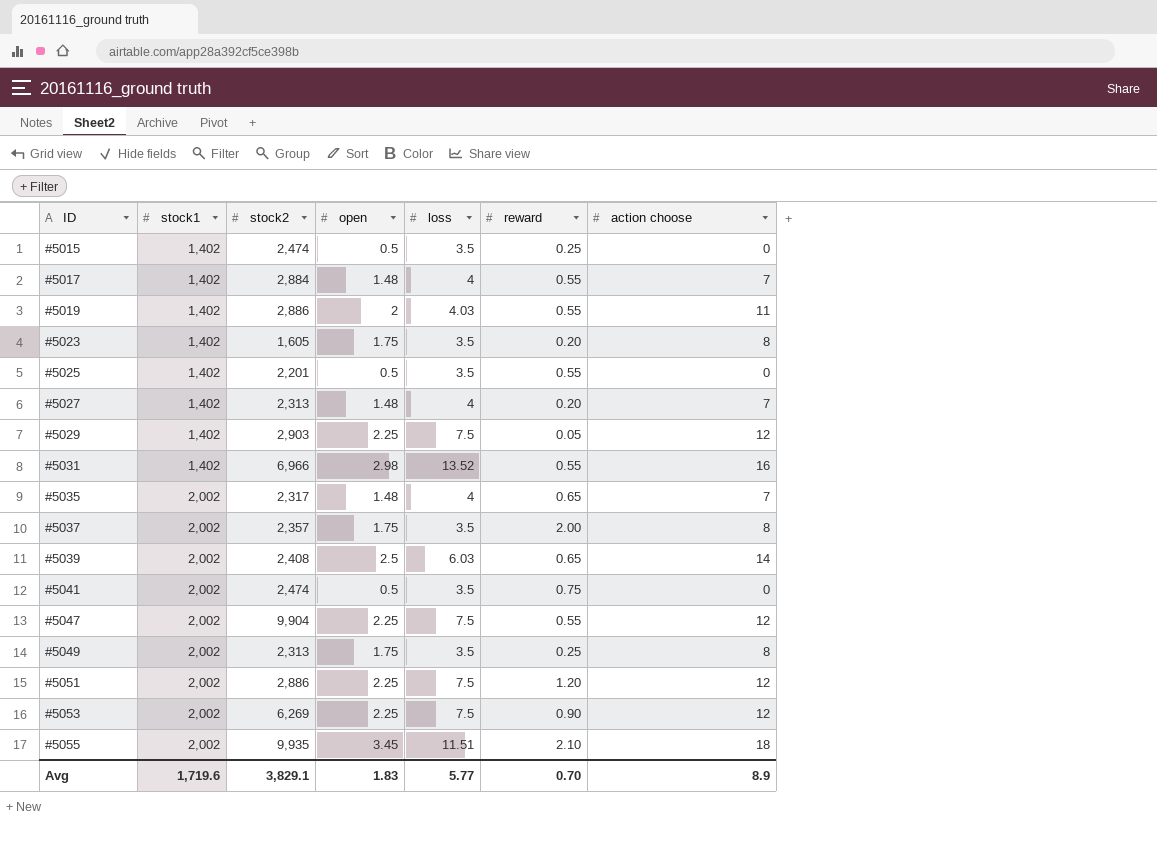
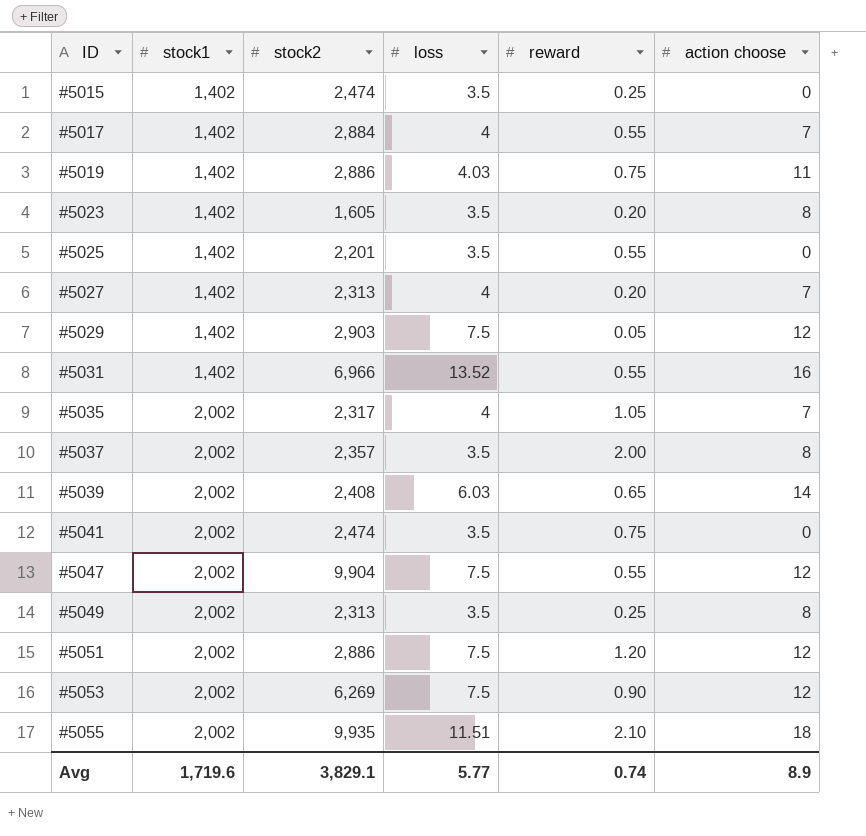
column open | position: 4 -> none
#5019 | reward: 0.55 -> 0.75
#5035 | reward: 0.65 -> 1.05
Avg | reward: 0.70 -> 0.74

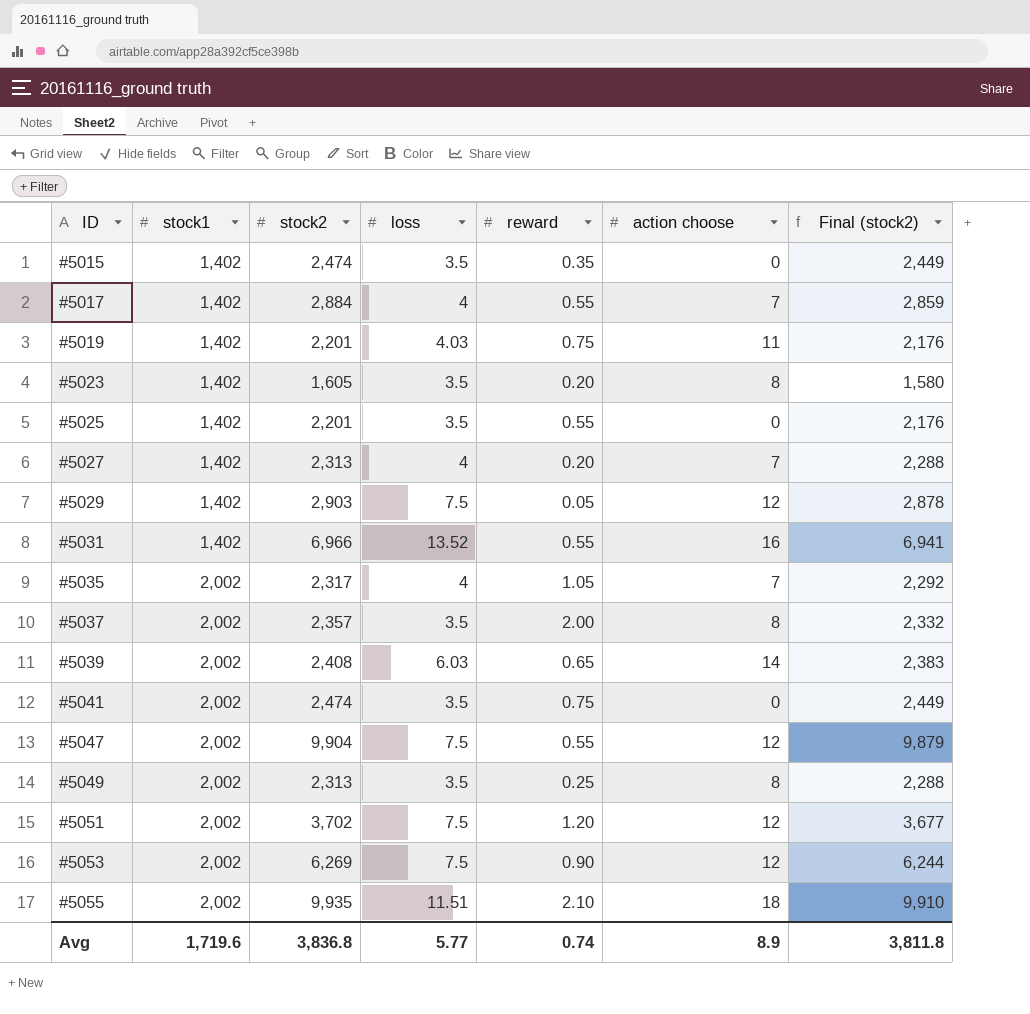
column Final (stock2) | formula: none -> [stock2] - 25
#5015 | reward: 0.25 -> 0.35
#5019 | stock2: 2,886 -> 2,201
#5051 | stock2: 2,886 -> 3,702
Avg | stock2: 3,829.1 -> 3,836.8

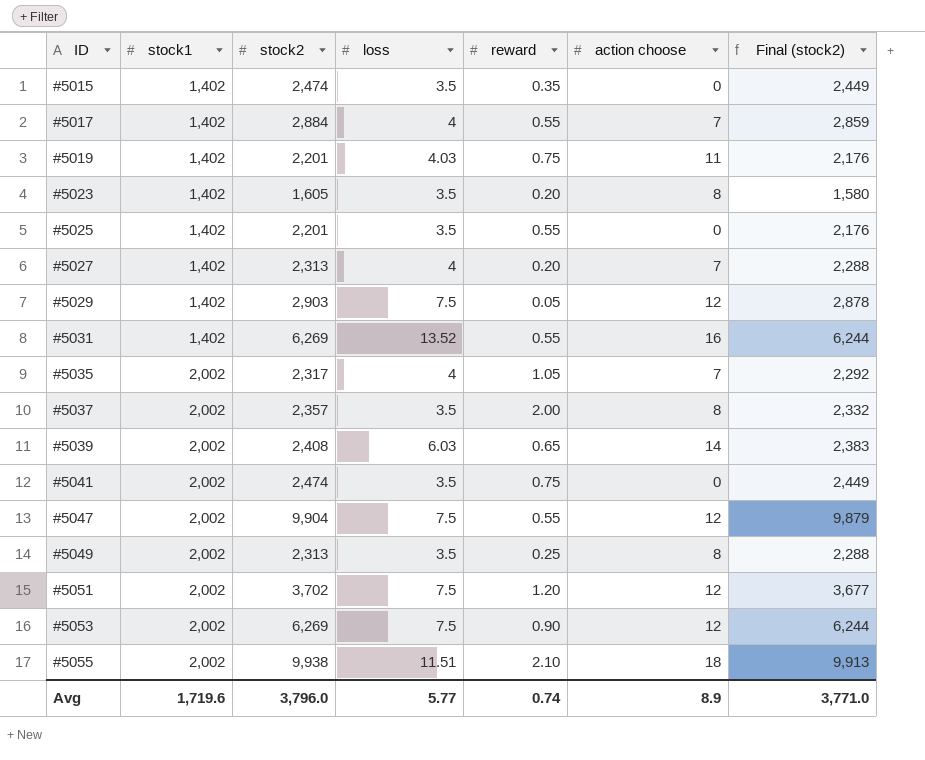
#5031 | stock2: 6,966 -> 6,269
#5031 | Final (stock2): 6,941 -> 6,244
#5055 | stock2: 9,935 -> 9,938
#5055 | Final (stock2): 9,910 -> 9,913
Avg | stock2: 3,836.8 -> 3,796.0
Avg | Final (stock2): 3,811.8 -> 3,771.0

